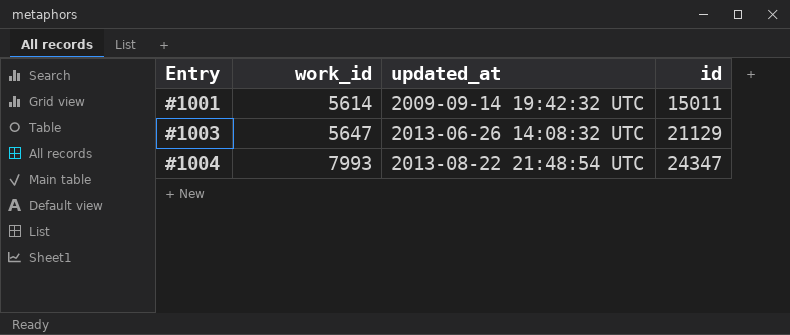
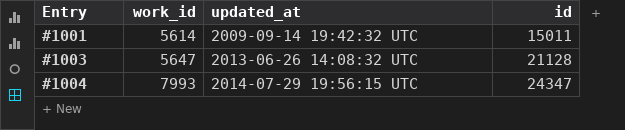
#1003 | id: 21129 -> 21128
#1004 | updated_at: 2013-08-22 21:48:54 UTC -> 2014-07-29 19:56:15 UTC

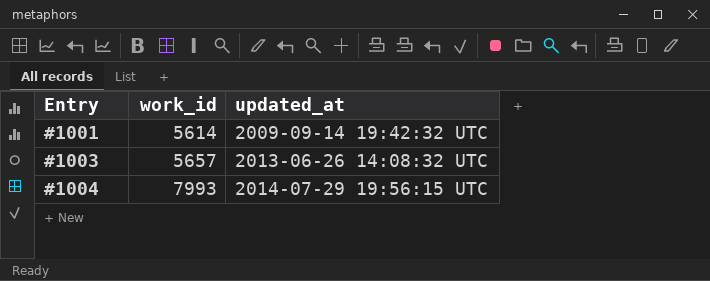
column id | position: 4 -> none
#1003 | work_id: 5647 -> 5657

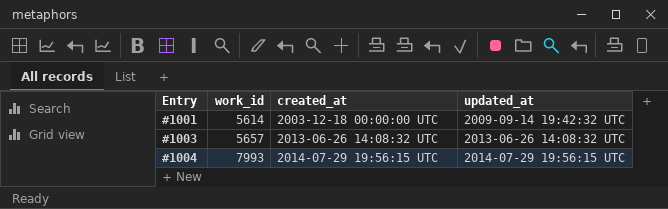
column created_at | position: none -> 3

